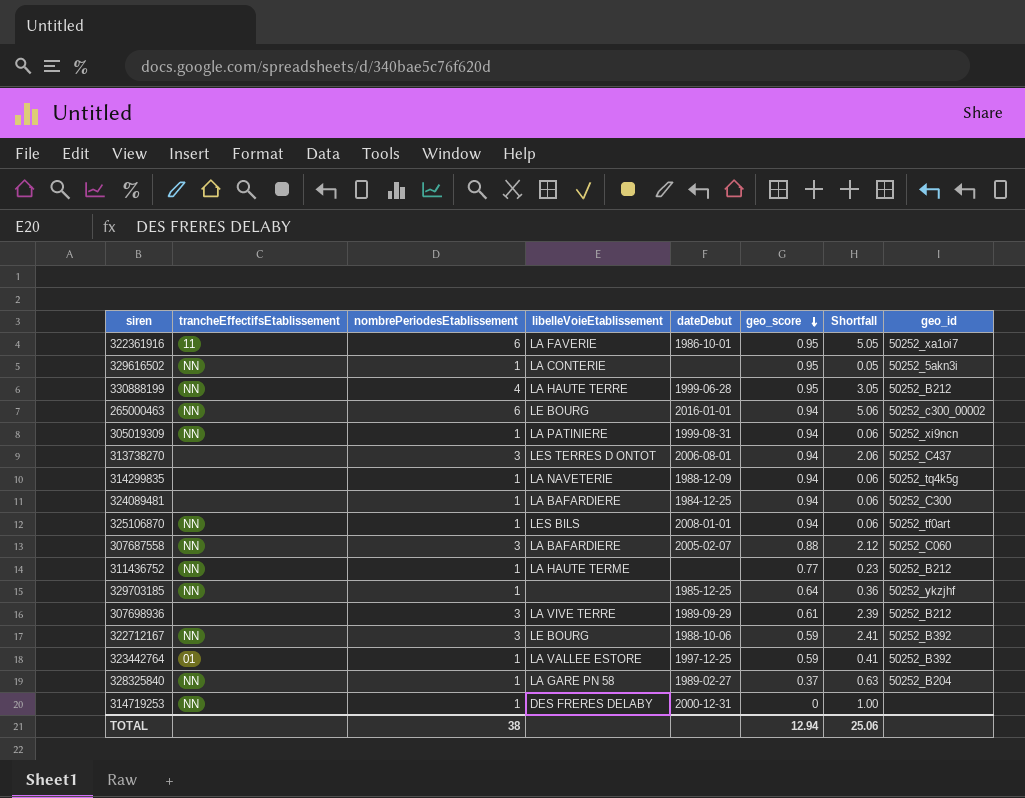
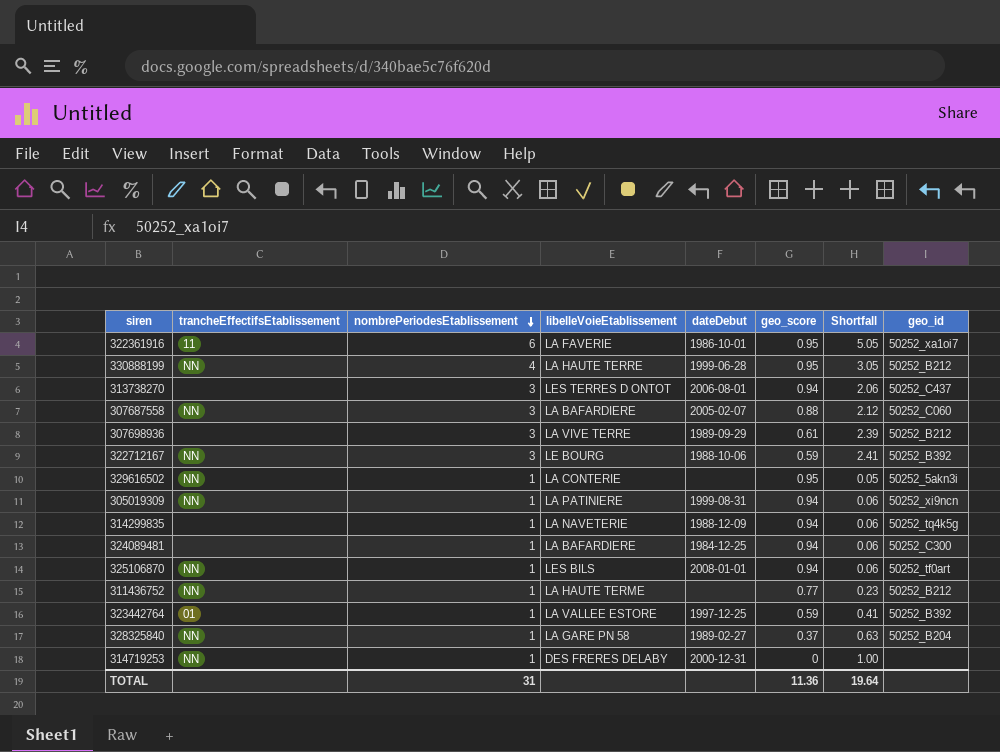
row order: geo_score descending -> nombrePeriodesEtablissement descending
row 265000463: NN | 6 | LE BOURG | 2016-01-01 | 0.94 | 5.06 | 50252_c300_00002 -> none
row 329703185: NN | 1 | none | 1985-12-25 | 0.64 | 0.36 | 50252_ykzjhf -> none
TOTAL | nombrePeriodesEtablissement: 38 -> 31
TOTAL | geo_score: 12.94 -> 11.36
TOTAL | Shortfall: 25.06 -> 19.64

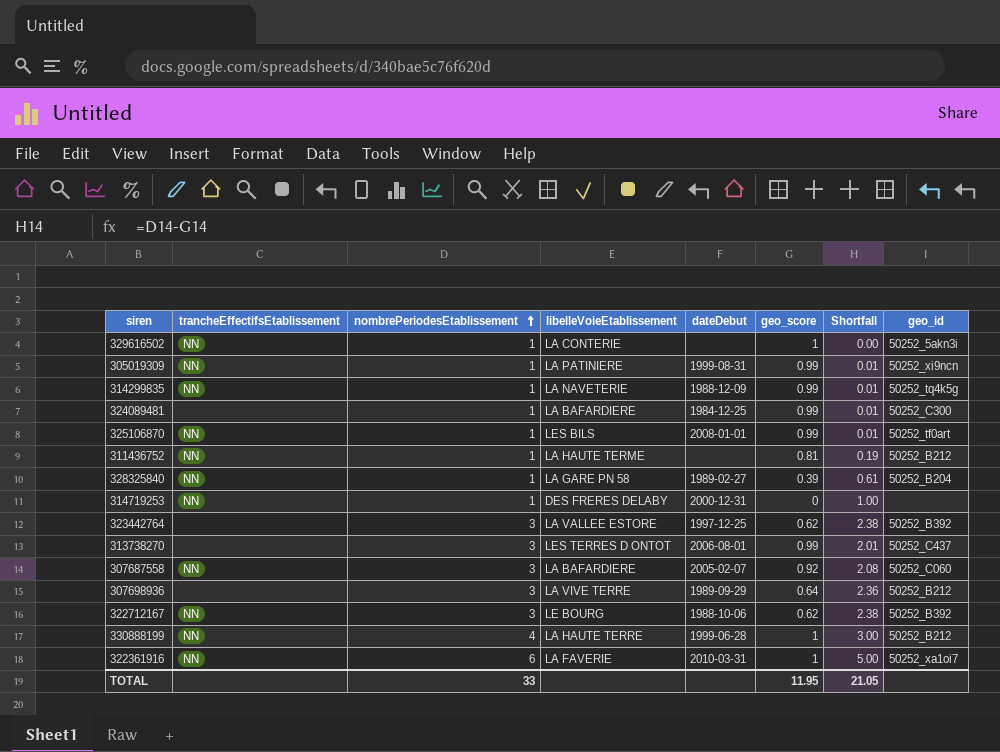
row order: nombrePeriodesEtablissement descending -> nombrePeriodesEtablissement ascending
329616502 | geo_score: 0.95 -> 1
329616502 | Shortfall: 0.05 -> 0.00
305019309 | geo_score: 0.94 -> 0.99
305019309 | Shortfall: 0.06 -> 0.01
314299835 | trancheEffectifsEtablissement: none -> NN
314299835 | geo_score: 0.94 -> 0.99
314299835 | Shortfall: 0.06 -> 0.01
324089481 | geo_score: 0.94 -> 0.99
324089481 | Shortfall: 0.06 -> 0.01
325106870 | geo_score: 0.94 -> 0.99
325106870 | Shortfall: 0.06 -> 0.01
311436752 | geo_score: 0.77 -> 0.81
311436752 | Shortfall: 0.23 -> 0.19
328325840 | geo_score: 0.37 -> 0.39
328325840 | Shortfall: 0.63 -> 0.61
323442764 | trancheEffectifsEtablissement: 01 -> none
323442764 | nombrePeriodesEtablissement: 1 -> 3
323442764 | geo_score: 0.59 -> 0.62
323442764 | Shortfall: 0.41 -> 2.38
313738270 | geo_score: 0.94 -> 0.99
313738270 | Shortfall: 2.06 -> 2.01
307687558 | geo_score: 0.88 -> 0.92
307687558 | Shortfall: 2.12 -> 2.08
307698936 | geo_score: 0.61 -> 0.64
307698936 | Shortfall: 2.39 -> 2.36
322712167 | geo_score: 0.59 -> 0.62
322712167 | Shortfall: 2.41 -> 2.38
330888199 | geo_score: 0.95 -> 1
330888199 | Shortfall: 3.05 -> 3.00
322361916 | trancheEffectifsEtablissement: 11 -> NN
322361916 | dateDebut: 1986-10-01 -> 2010-03-31
322361916 | geo_score: 0.95 -> 1
322361916 | Shortfall: 5.05 -> 5.00
TOTAL | nombrePeriodesEtablissement: 31 -> 33
TOTAL | geo_score: 11.36 -> 11.95
TOTAL | Shortfall: 19.64 -> 21.05

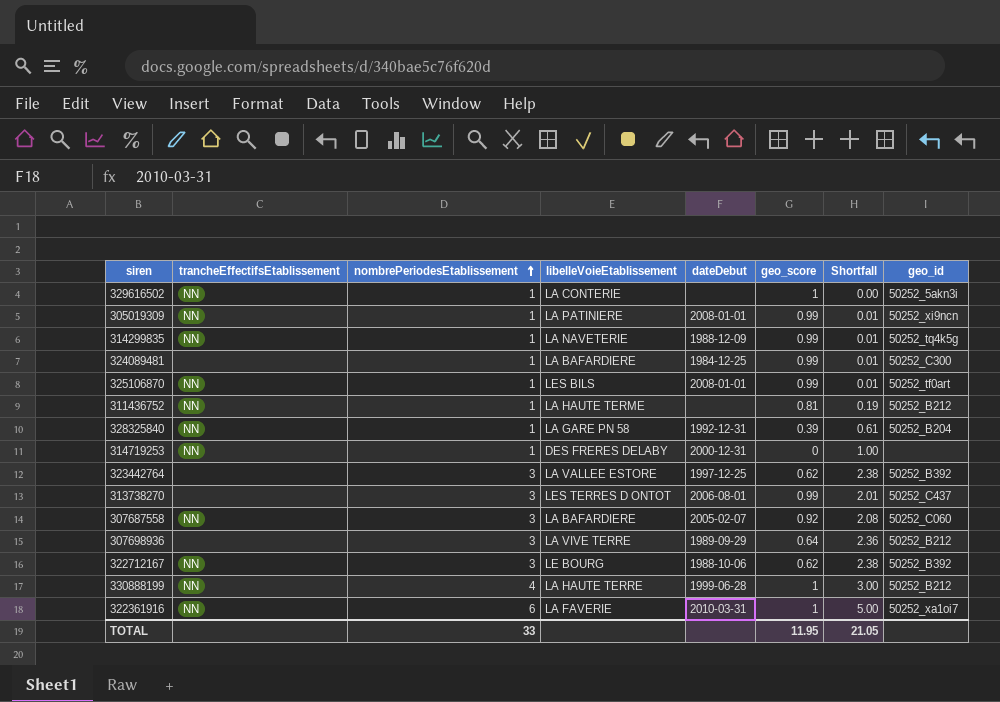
305019309 | dateDebut: 1999-08-31 -> 2008-01-01
328325840 | dateDebut: 1989-02-27 -> 1992-12-31

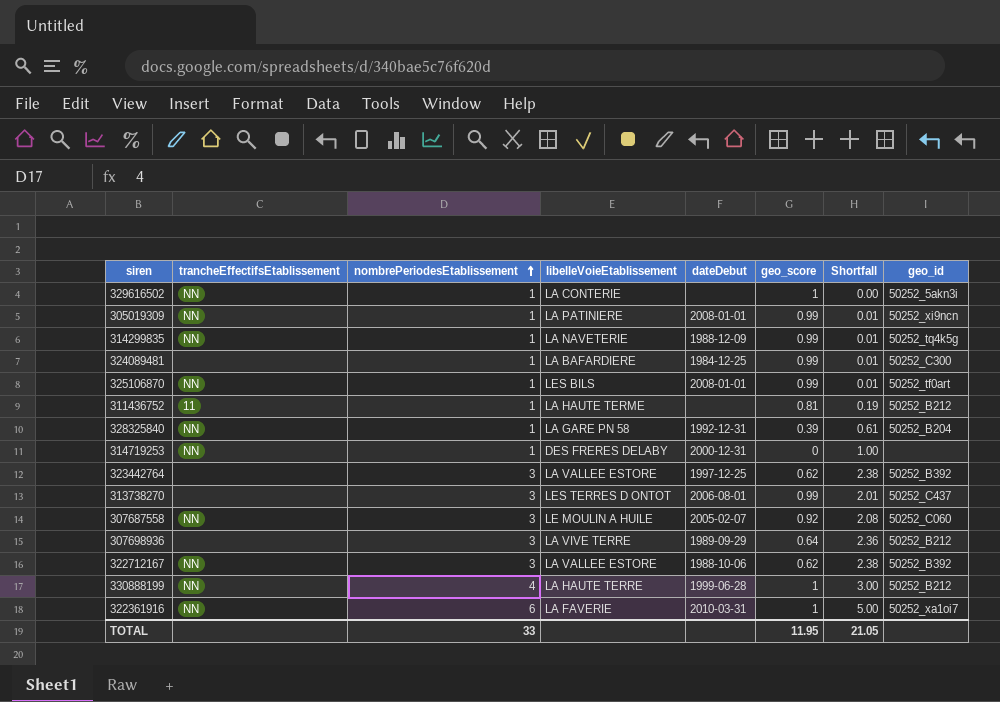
311436752 | trancheEffectifsEtablissement: NN -> 11
307687558 | libelleVoieEtablissement: LA BAFARDIERE -> LE MOULIN A HUILE
322712167 | libelleVoieEtablissement: LE BOURG -> LA VALLEE ESTORE

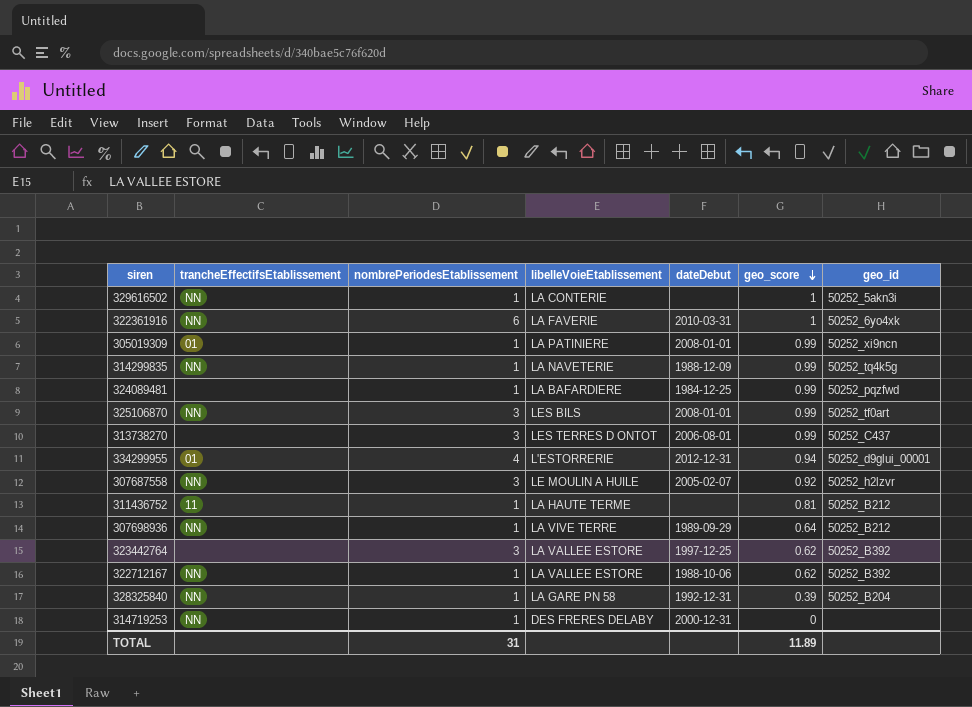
row order: nombrePeriodesEtablissement ascending -> geo_score descending
column Shortfall | formula: [nombrePeriodesEtablissement] - [geo_score] -> none
row 330888199: NN | 4 | LA HAUTE TERRE | 1999-06-28 | 1 | 3.00 | 50252_B212 -> none
322361916 | geo_id: 50252_xa1oi7 -> 50252_6yo4xk
305019309 | trancheEffectifsEtablissement: NN -> 01
324089481 | geo_id: 50252_C300 -> 50252_pqzfwd
325106870 | nombrePeriodesEtablissement: 1 -> 3
row 334299955: none -> 01 | 4 | L'ESTORRERIE | 2012-12-31 | 0.94 | 50252_d9glui_00001
307687558 | geo_id: 50252_C060 -> 50252_h2lzvr
307698936 | trancheEffectifsEtablissement: none -> NN
307698936 | nombrePeriodesEtablissement: 3 -> 1
322712167 | nombrePeriodesEtablissement: 3 -> 1
TOTAL | nombrePeriodesEtablissement: 33 -> 31
TOTAL | geo_score: 11.95 -> 11.89

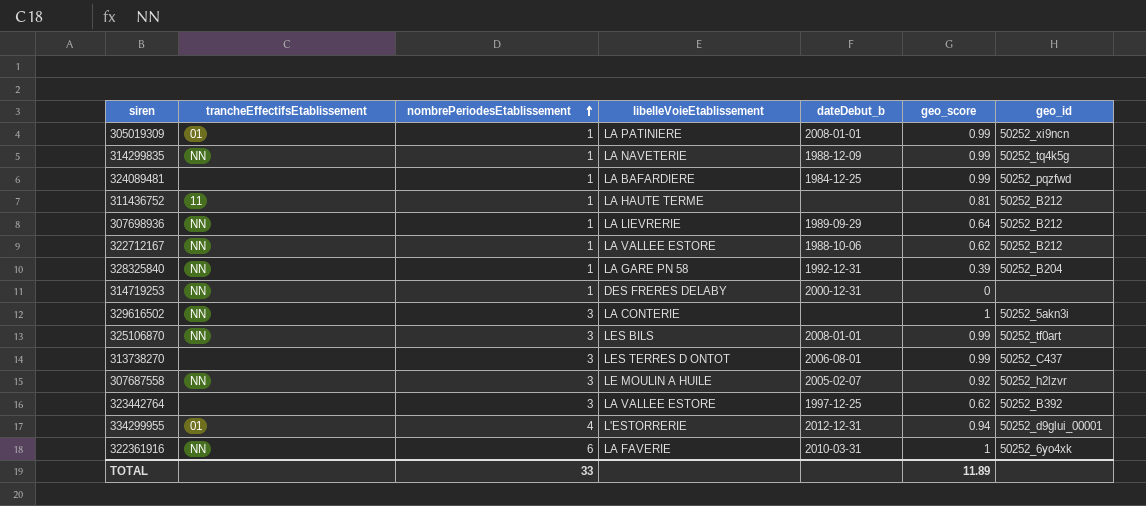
row order: geo_score descending -> nombrePeriodesEtablissement ascending
column name: dateDebut -> dateDebut_b
307698936 | libelleVoieEtablissement: LA VIVE TERRE -> LA LIEVRERIE
322712167 | geo_id: 50252_B392 -> 50252_B212
329616502 | nombrePeriodesEtablissement: 1 -> 3
TOTAL | nombrePeriodesEtablissement: 31 -> 33

